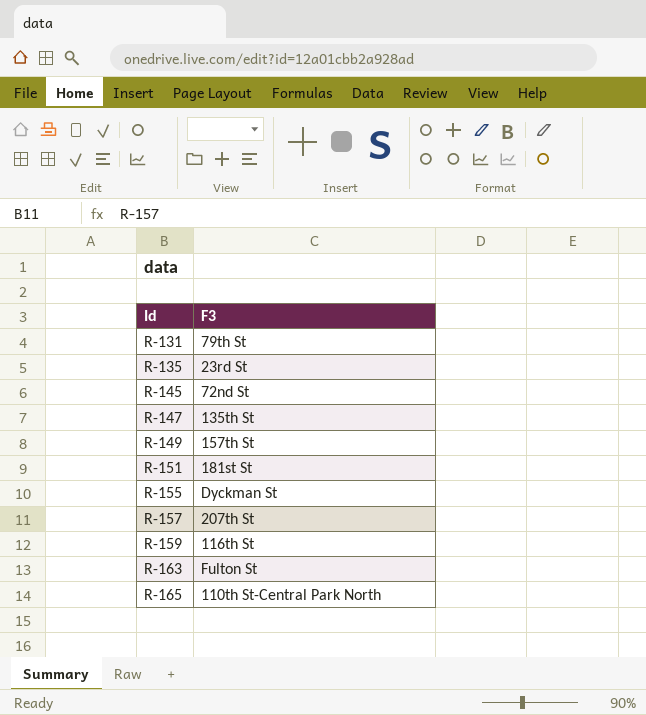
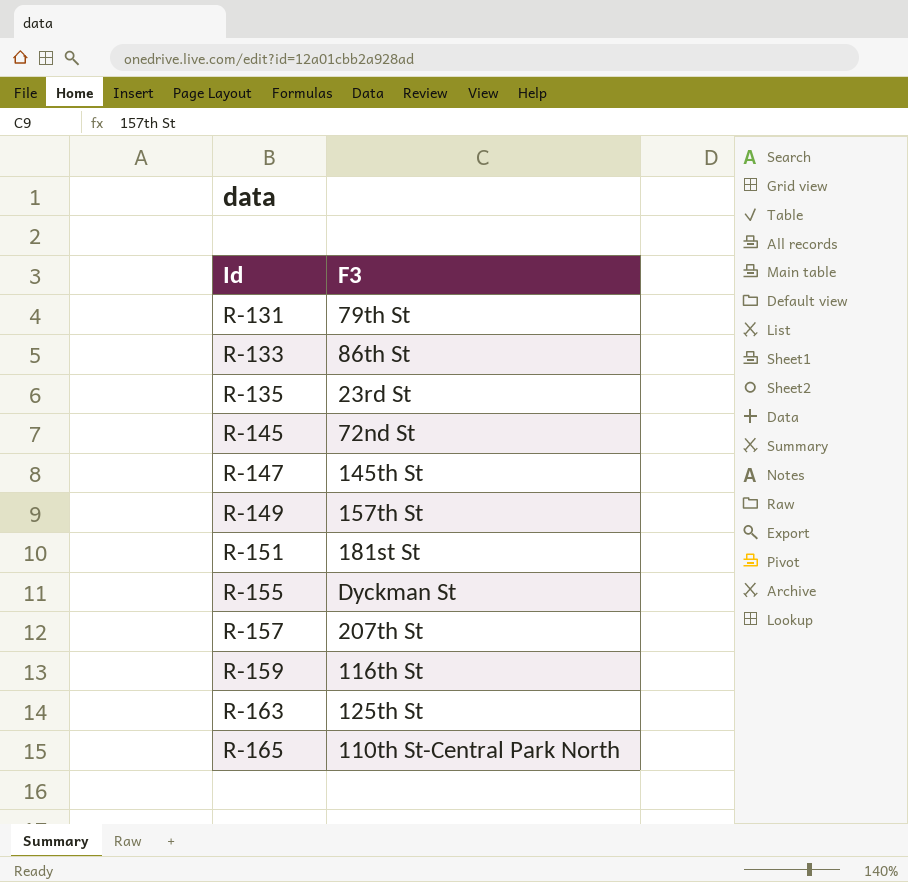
row R-133: none -> 86th St
R-147 | F3: 135th St -> 145th St
R-163 | F3: Fulton St -> 125th St

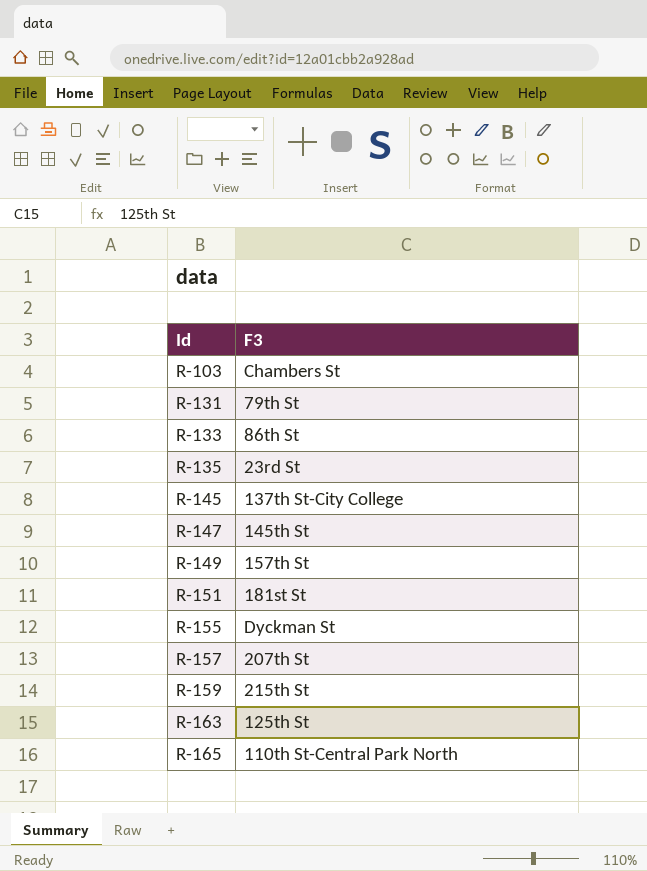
row R-103: none -> Chambers St
R-145 | F3: 72nd St -> 137th St-City College
R-159 | F3: 116th St -> 215th St

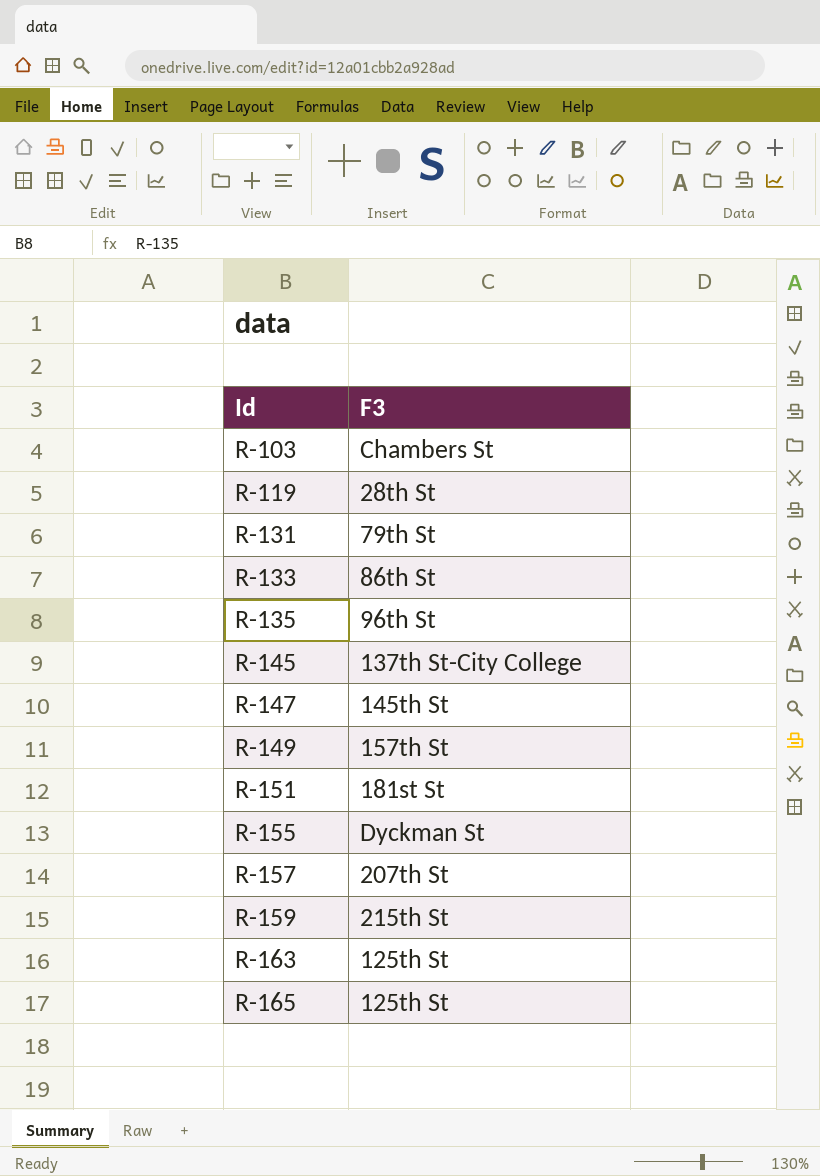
row R-119: none -> 28th St
R-135 | F3: 23rd St -> 96th St
R-165 | F3: 110th St-Central Park North -> 125th St

